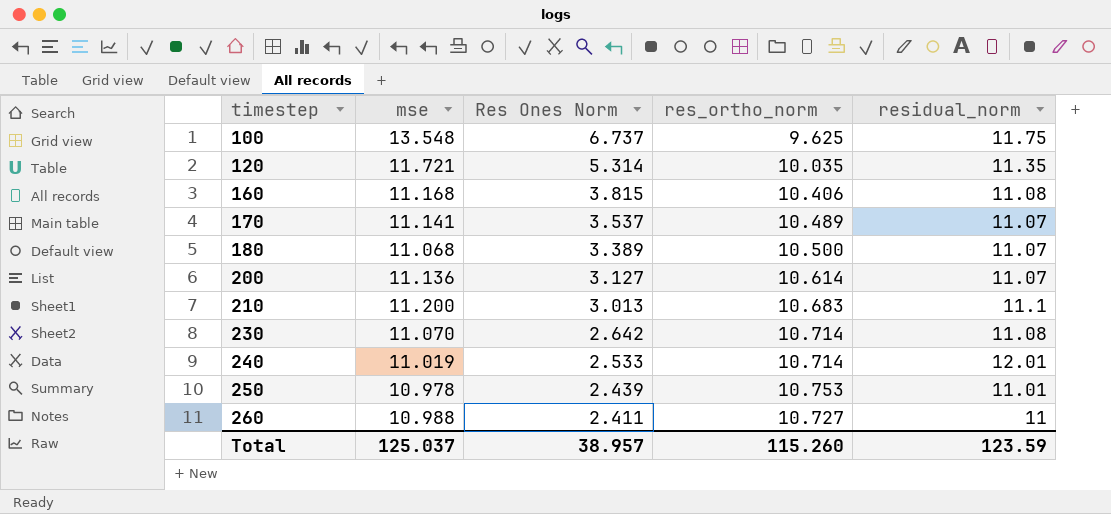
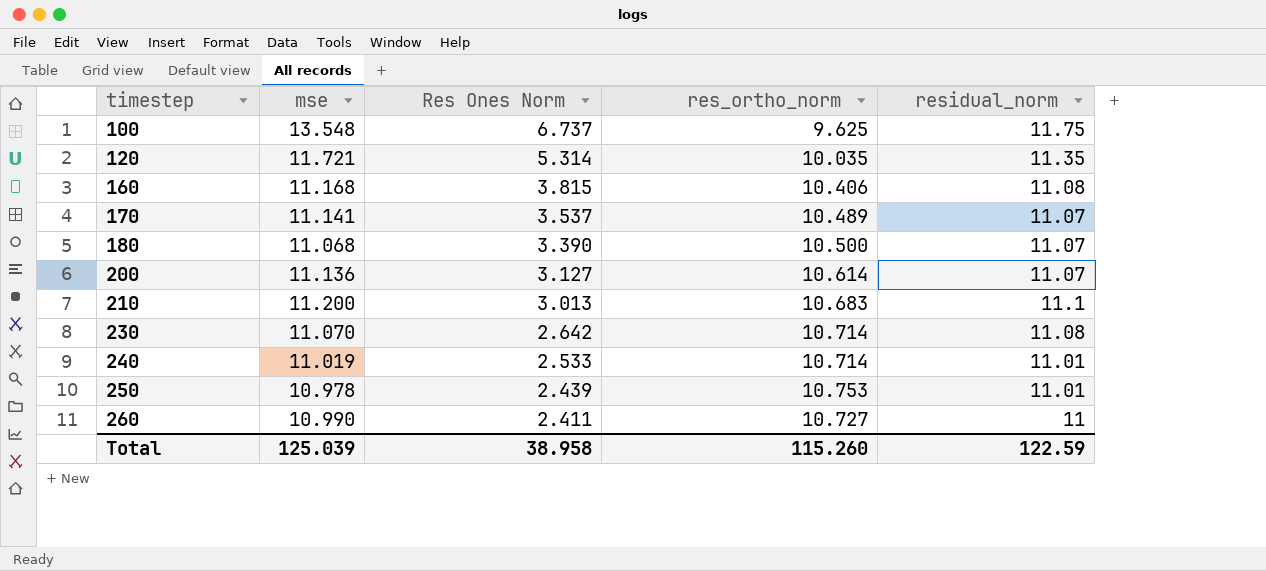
180 | Res Ones Norm: 3.389 -> 3.390
240 | residual_norm: 12.01 -> 11.01
260 | mse: 10.988 -> 10.990
Total | mse: 125.037 -> 125.039
Total | Res Ones Norm: 38.957 -> 38.958
Total | residual_norm: 123.59 -> 122.59

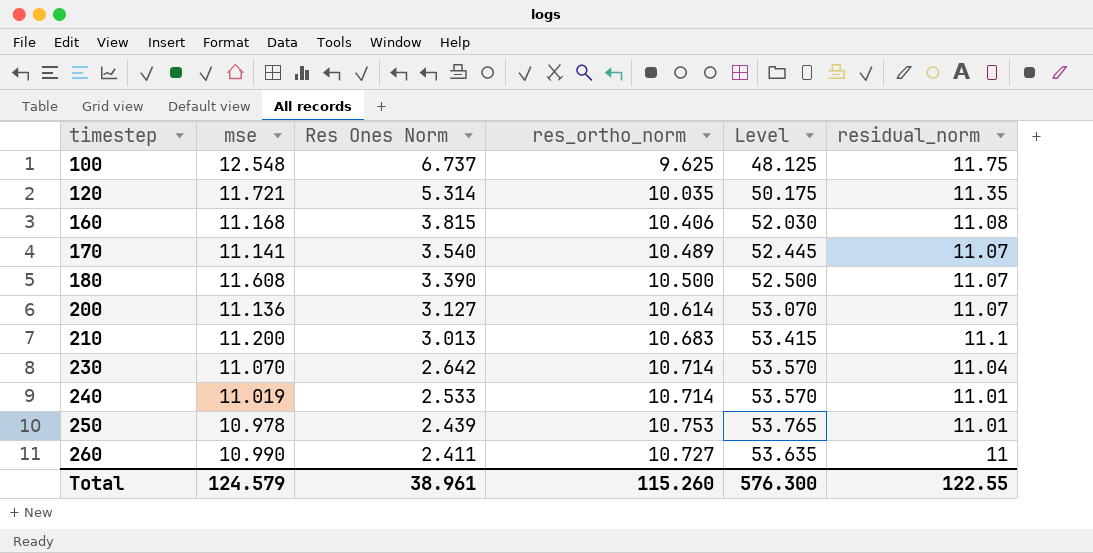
column Level | formula: none -> [res_ortho_norm] * 5
100 | mse: 13.548 -> 12.548
170 | Res Ones Norm: 3.537 -> 3.540
180 | mse: 11.068 -> 11.608
230 | residual_norm: 11.08 -> 11.04
Total | mse: 125.039 -> 124.579
Total | Res Ones Norm: 38.958 -> 38.961
Total | residual_norm: 122.59 -> 122.55

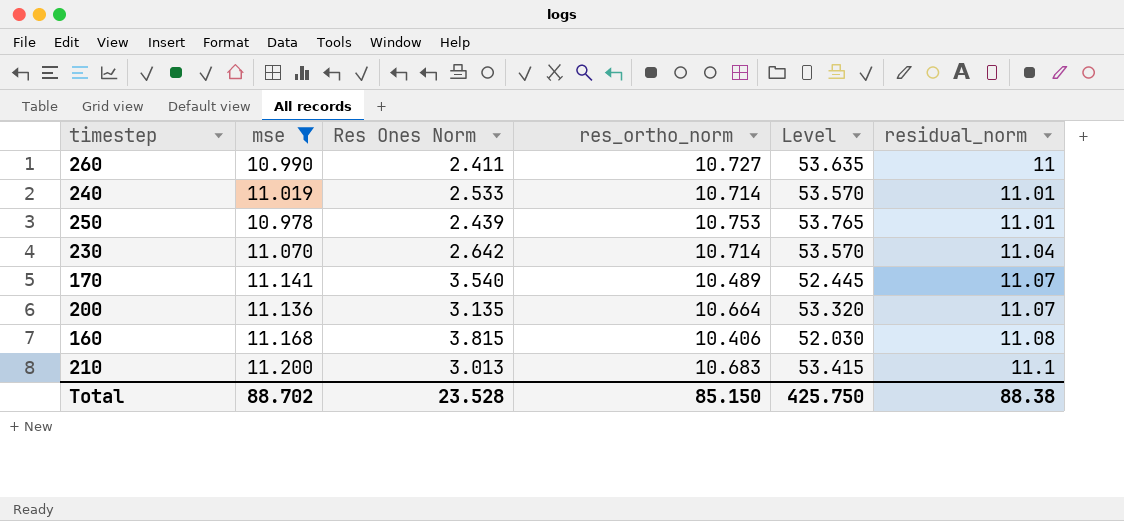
filter: none -> mse <= 11.200
row order: timestep ascending -> residual_norm ascending
200 | Res Ones Norm: 3.127 -> 3.135
200 | res_ortho_norm: 10.614 -> 10.664
200 | Level: 53.070 -> 53.320
Total | mse: 124.579 -> 88.702
Total | Res Ones Norm: 38.961 -> 23.528
Total | res_ortho_norm: 115.260 -> 85.150
Total | Level: 576.300 -> 425.750
Total | residual_norm: 122.55 -> 88.38

